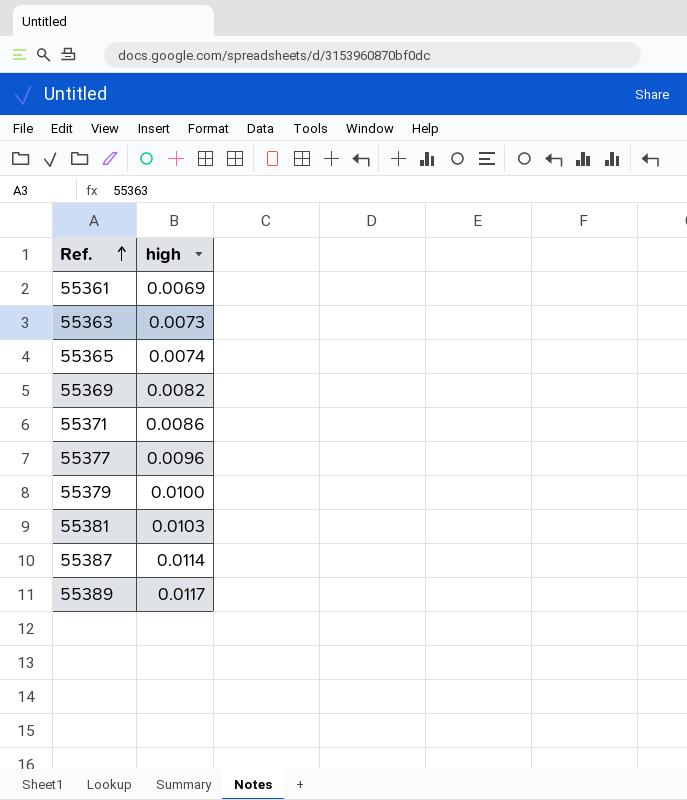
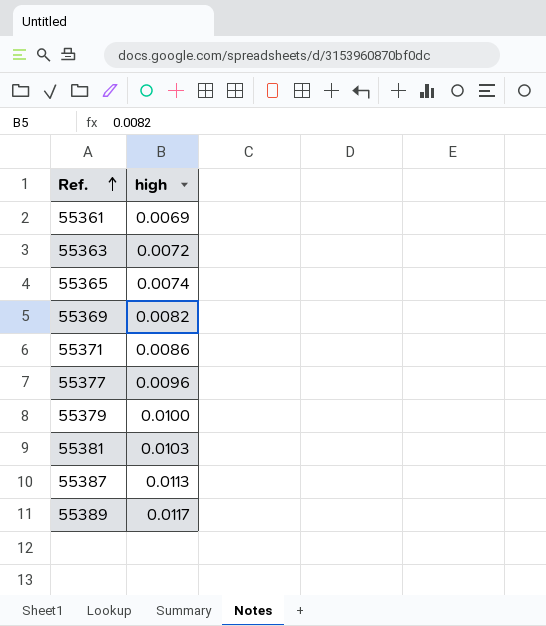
55363 | high: 0.0073 -> 0.0072
55387 | high: 0.0114 -> 0.0113

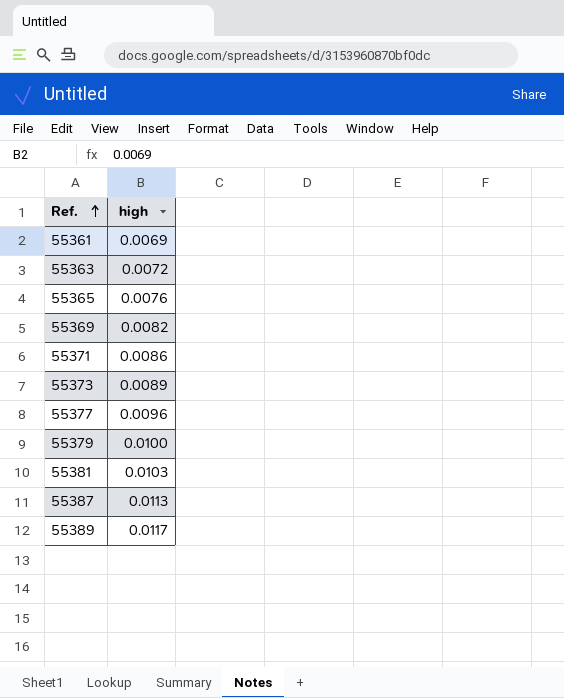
55365 | high: 0.0074 -> 0.0076
row 55373: none -> 0.0089

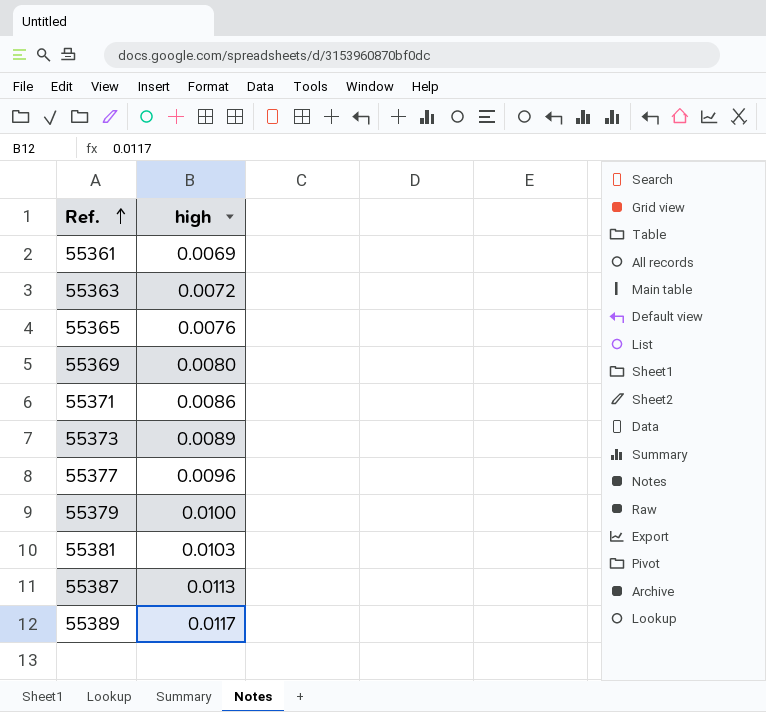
55369 | high: 0.0082 -> 0.0080

